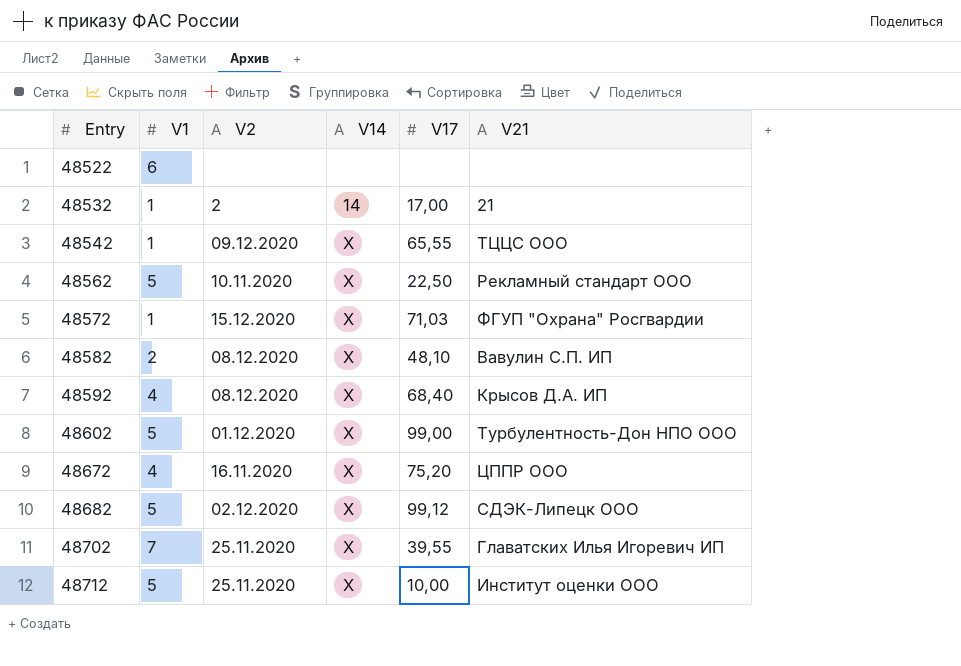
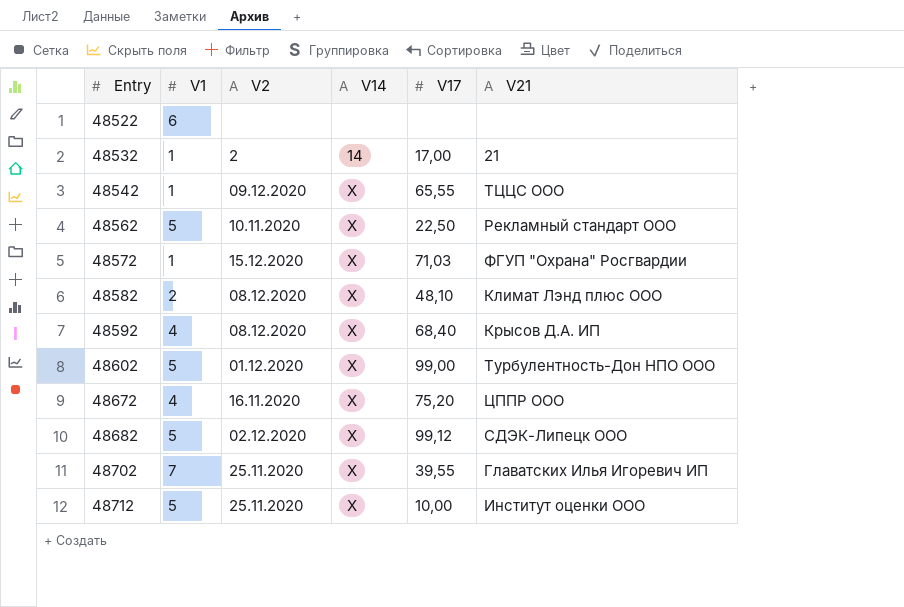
48582 | V21: Вавулин С.П. ИП -> Климат Лэнд плюс ООО

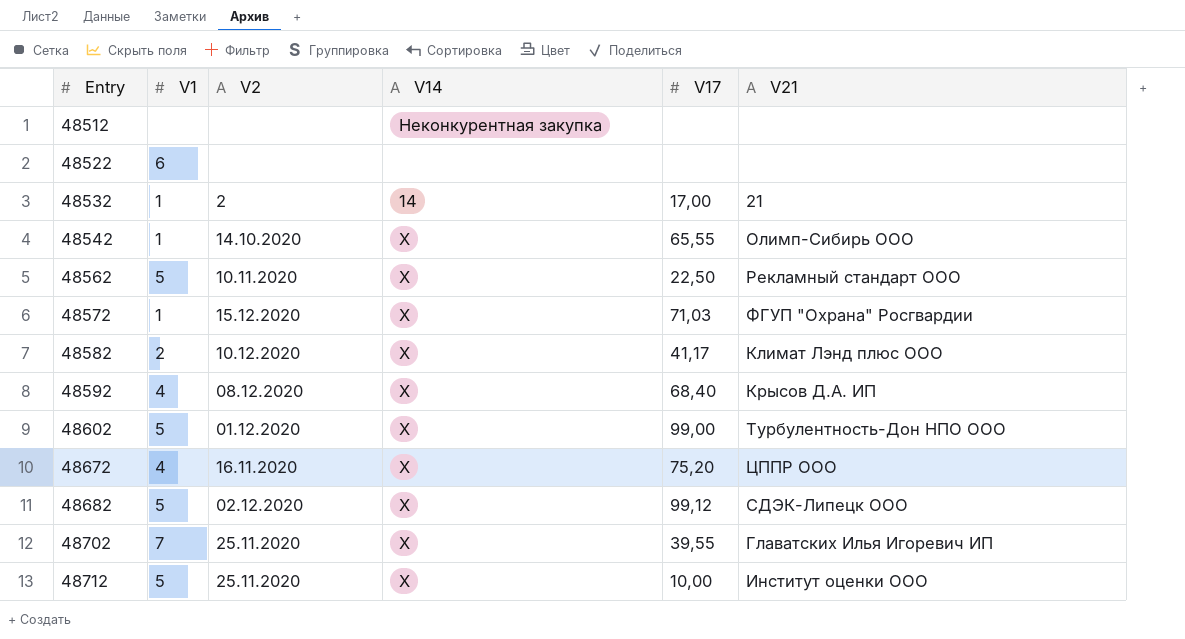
row 48512: none -> none | none | Неконкурентная закупка | none | none
48542 | V2: 09.12.2020 -> 14.10.2020
48542 | V21: ТЦЦС ООО -> Олимп-Сибирь ООО
48582 | V2: 08.12.2020 -> 10.12.2020
48582 | V17: 48,10 -> 41,17

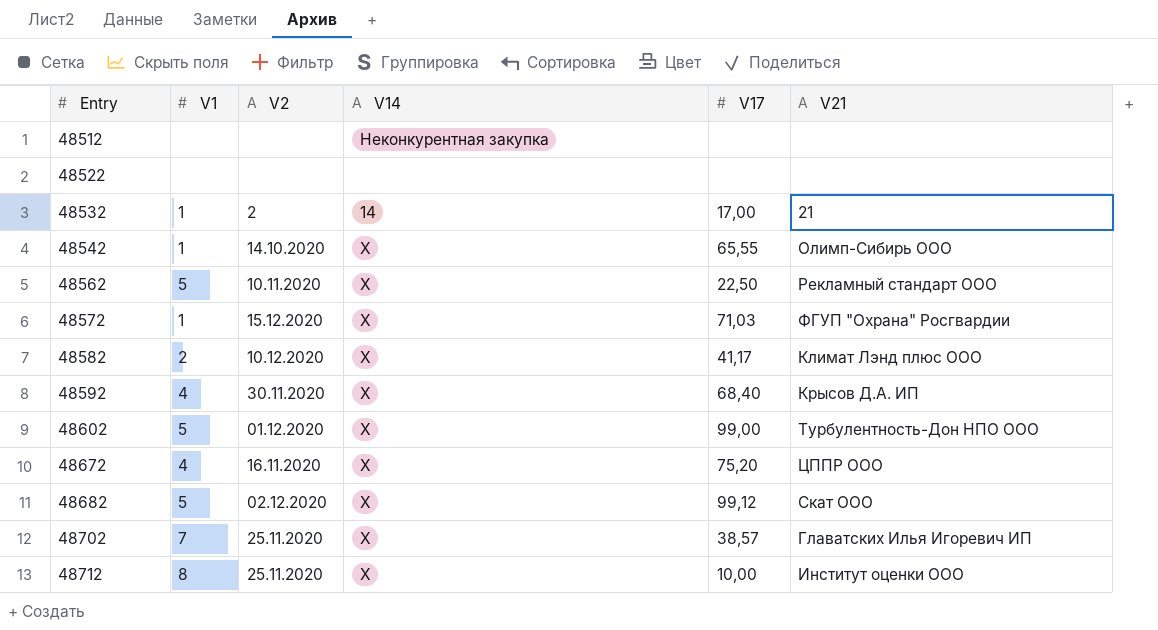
48522 | V1: 6 -> none
48592 | V2: 08.12.2020 -> 30.11.2020
48682 | V21: СДЭК-Липецк ООО -> Скат ООО
48702 | V17: 39,55 -> 38,57
48712 | V1: 5 -> 8

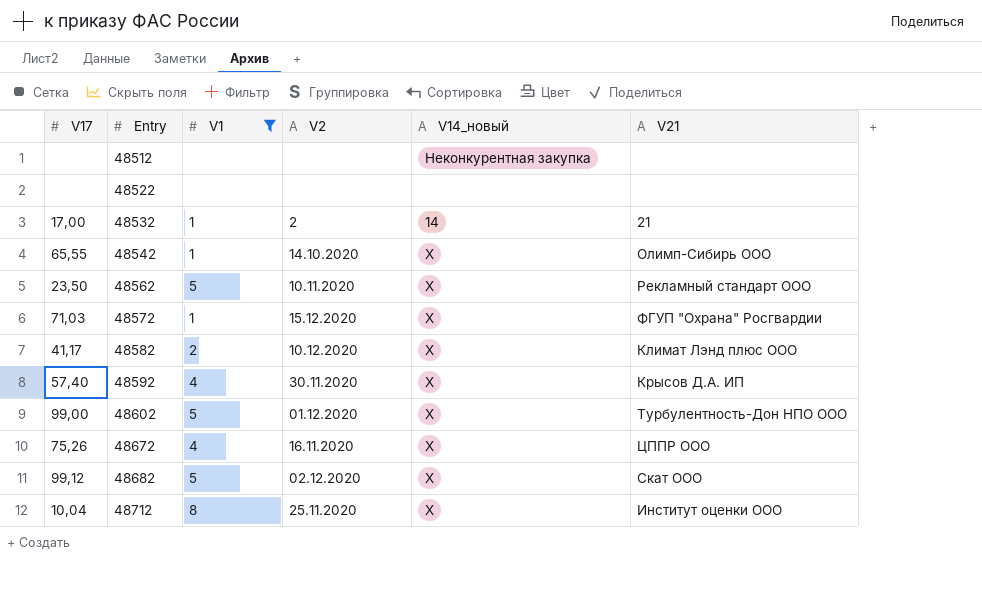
filter: none -> V1 != 7
column V17 | position: 5 -> 1
column name: V14 -> V14_новый
48562 | V17: 22,50 -> 23,50
48592 | V17: 68,40 -> 57,40
48672 | V17: 75,20 -> 75,26
48712 | V17: 10,00 -> 10,04

